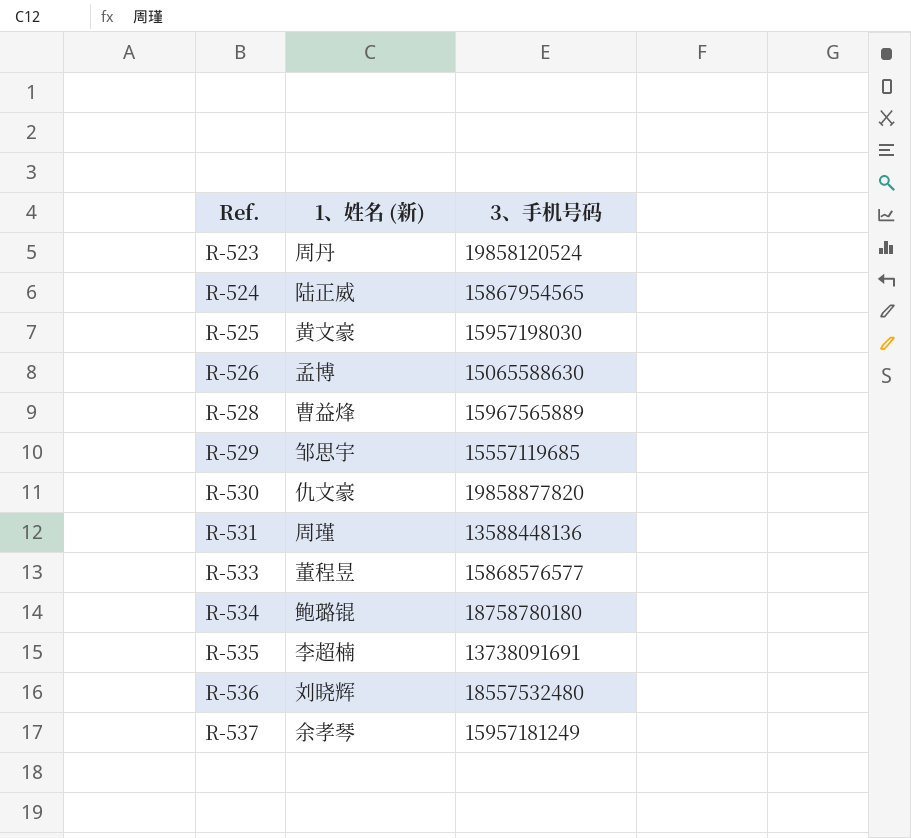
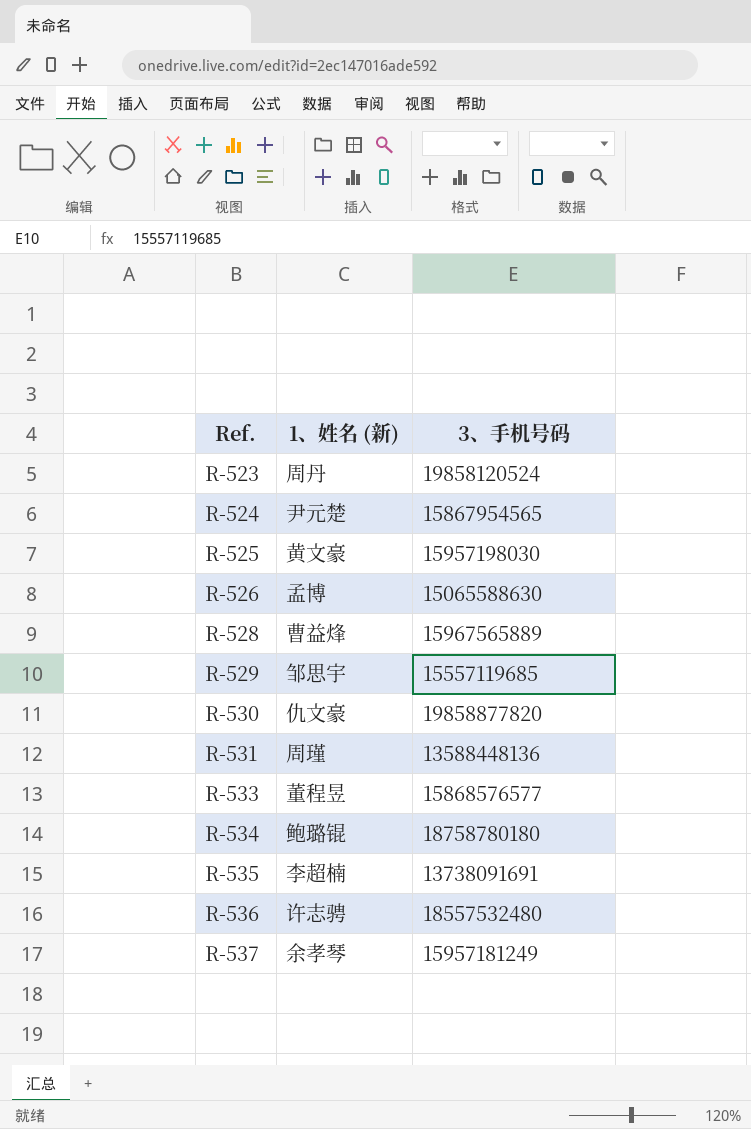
R-524 | 1、姓名 (新): 陆正威 -> 尹元楚
R-536 | 1、姓名 (新): 刘晓辉 -> 许志骋

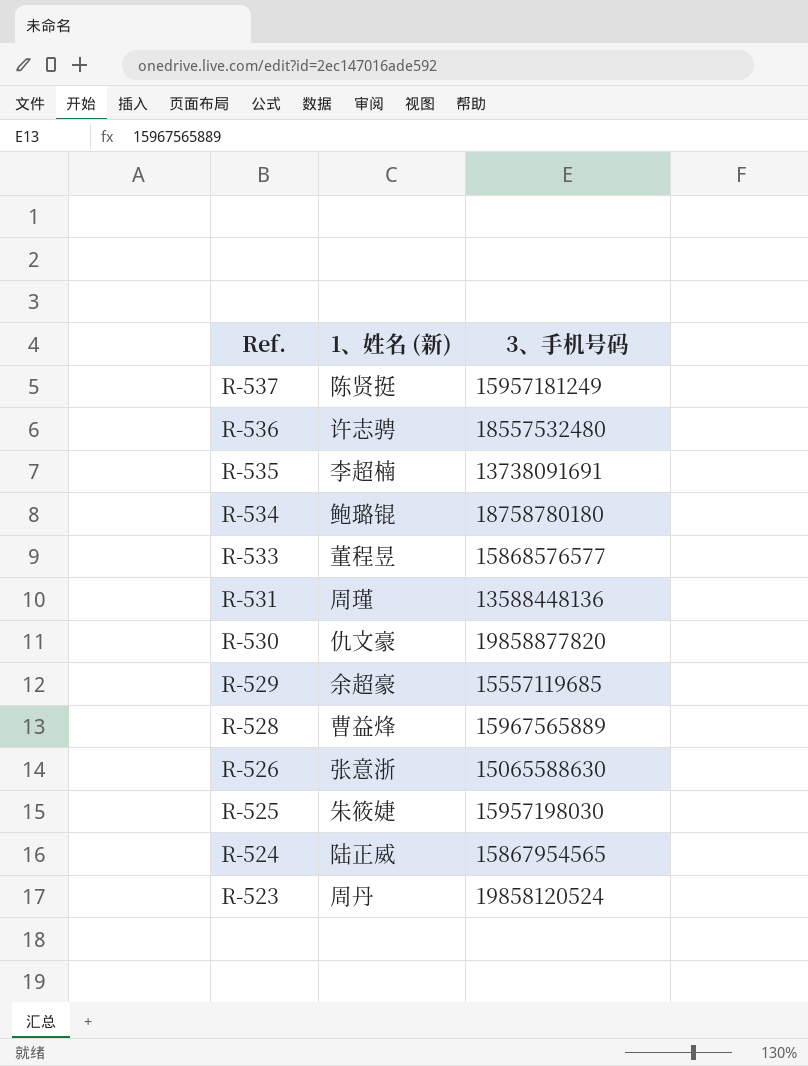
row order: Ref. ascending -> Ref. descending
R-537 | 1、姓名 (新): 余孝琴 -> 陈贤挺
R-529 | 1、姓名 (新): 邹思宇 -> 余超豪
R-526 | 1、姓名 (新): 孟博 -> 张意浙
R-525 | 1、姓名 (新): 黄文豪 -> 朱筱婕
R-524 | 1、姓名 (新): 尹元楚 -> 陆正威

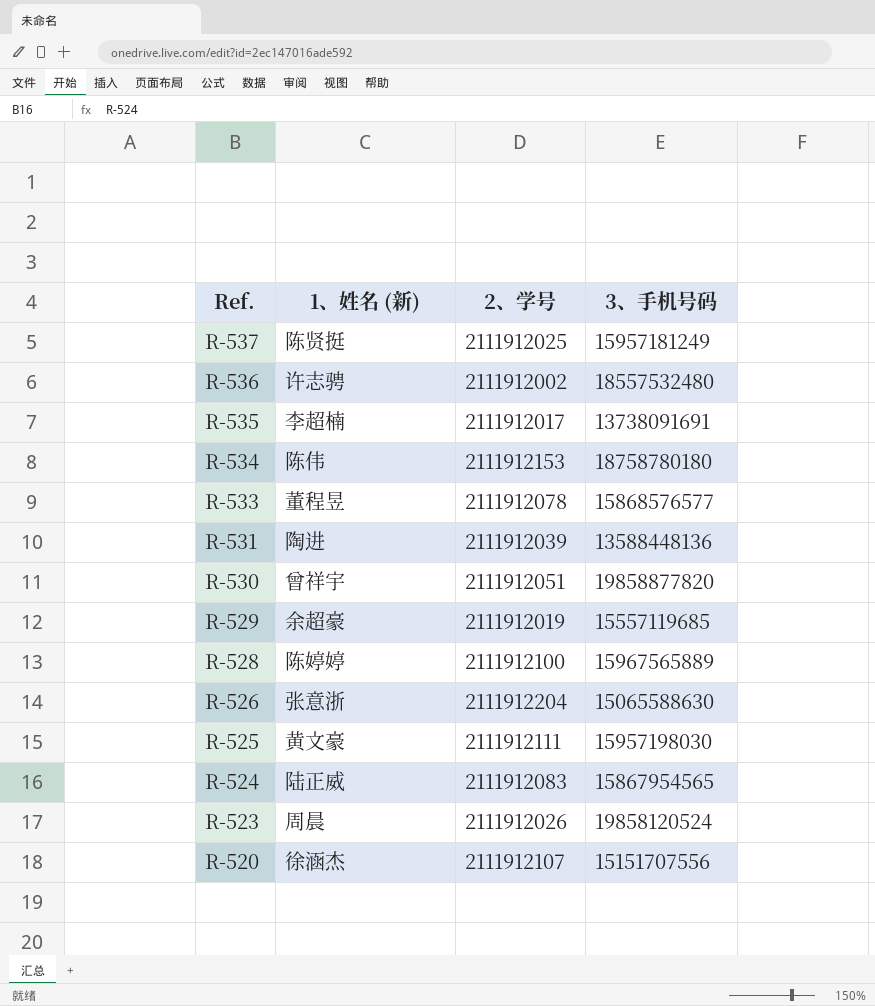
column 2、学号 | position: none -> 3
R-534 | 1、姓名 (新): 鲍璐锟 -> 陈伟
R-531 | 1、姓名 (新): 周瑾 -> 陶进
R-530 | 1、姓名 (新): 仇文豪 -> 曾祥宇
R-528 | 1、姓名 (新): 曹益烽 -> 陈婷婷
R-525 | 1、姓名 (新): 朱筱婕 -> 黄文豪
R-523 | 1、姓名 (新): 周丹 -> 周晨
row R-520: none -> 徐涵杰 | 2111912107 | 15151707556

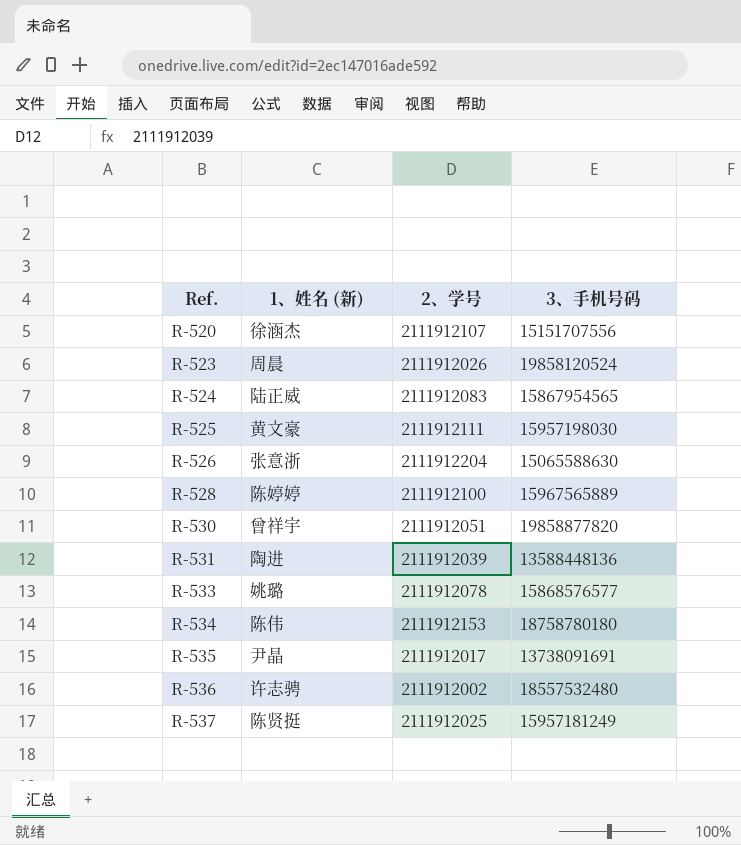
row order: Ref. descending -> Ref. ascending
row R-529: 余超豪 | 2111912019 | 15557119685 -> none
R-533 | 1、姓名 (新): 董程昱 -> 姚璐
R-535 | 1、姓名 (新): 李超楠 -> 尹晶

